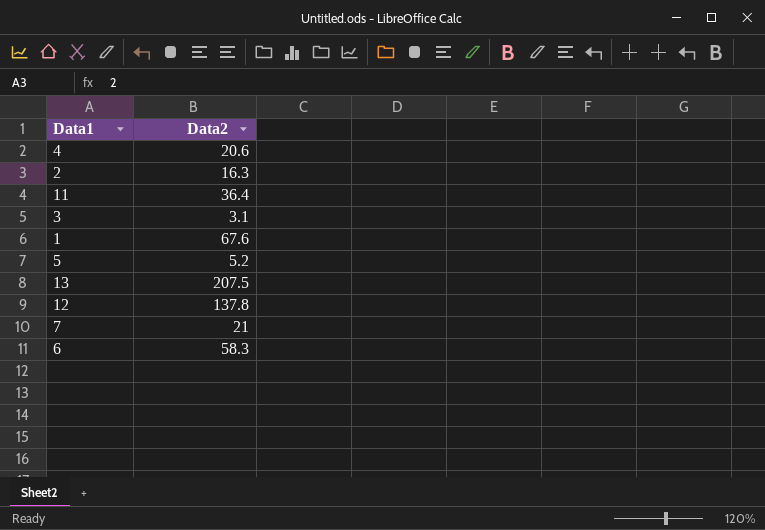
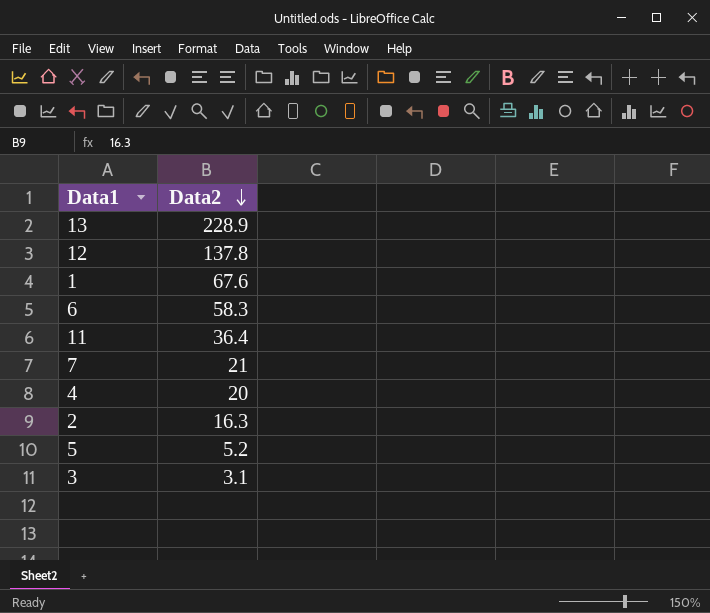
row order: none -> Data2 descending
13 | Data2: 207.5 -> 228.9
4 | Data2: 20.6 -> 20

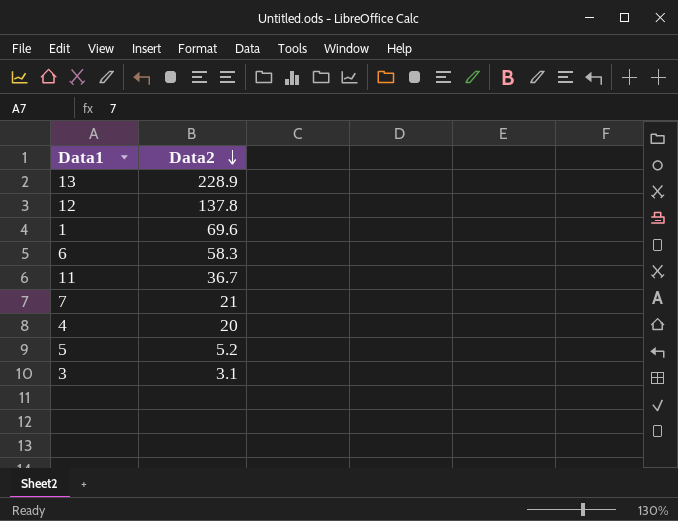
row 2: 16.3 -> none
1 | Data2: 67.6 -> 69.6
11 | Data2: 36.4 -> 36.7

